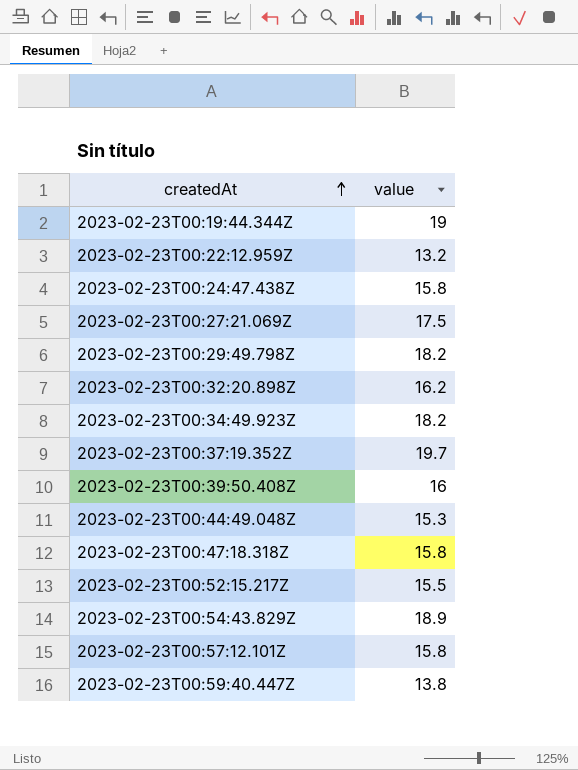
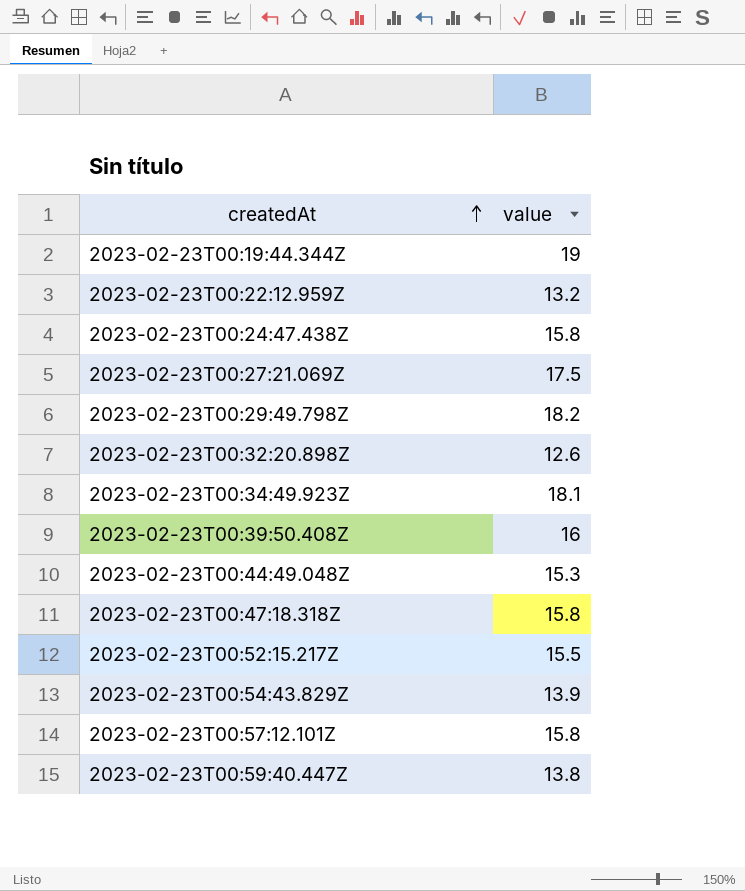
row 2023-02-23T00:37:19.352Z: 19.7 -> none
2023-02-23T00:32:20.898Z | value: 16.2 -> 12.6
2023-02-23T00:34:49.923Z | value: 18.2 -> 18.1
2023-02-23T00:54:43.829Z | value: 18.9 -> 13.9

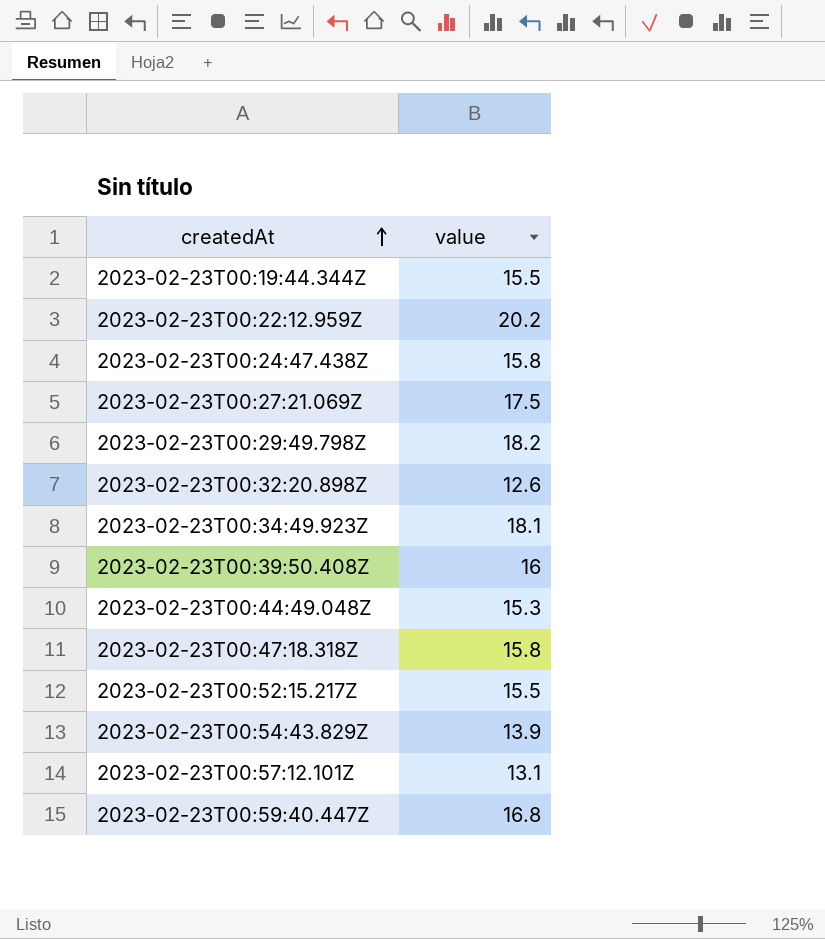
2023-02-23T00:19:44.344Z | value: 19 -> 15.5
2023-02-23T00:22:12.959Z | value: 13.2 -> 20.2
2023-02-23T00:57:12.101Z | value: 15.8 -> 13.1
2023-02-23T00:59:40.447Z | value: 13.8 -> 16.8

